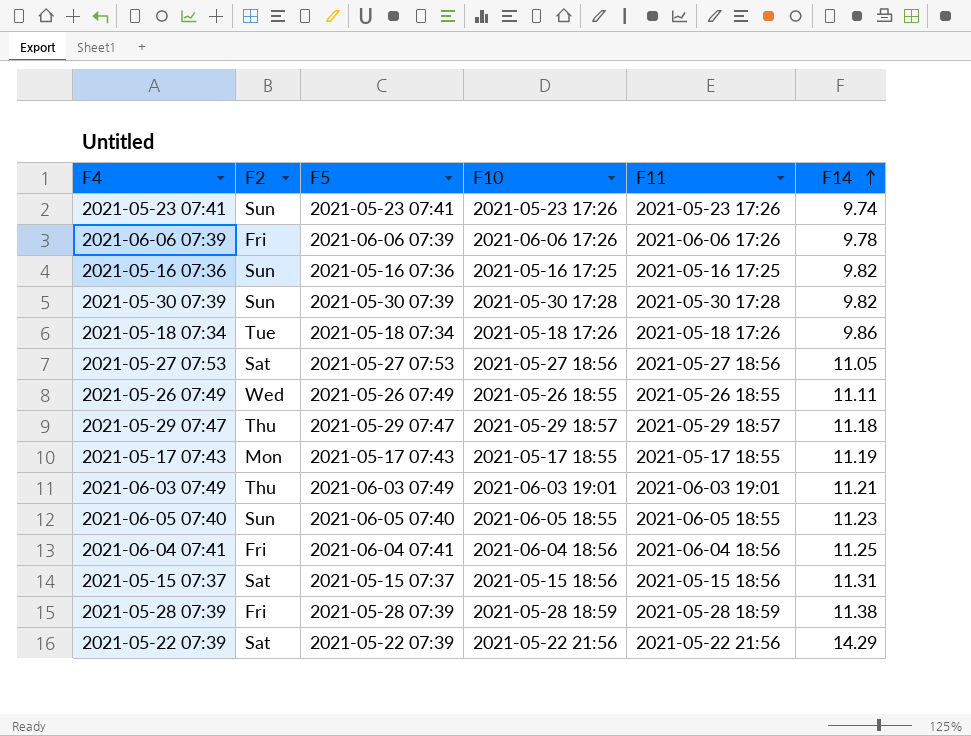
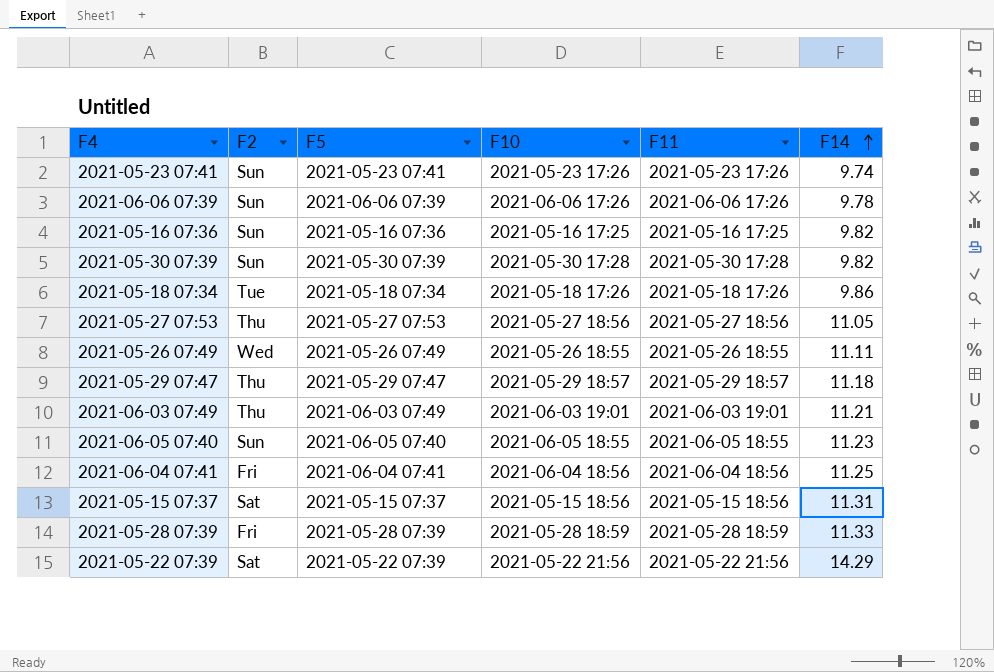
row 2021-05-17 07:43: Mon | 2021-05-17 07:43 | 2021-05-17 18:55 | 2021-05-17 18:55 | 11.19 -> none
2021-06-06 07:39 | F2: Fri -> Sun
2021-05-27 07:53 | F2: Sat -> Thu
2021-05-28 07:39 | F14: 11.38 -> 11.33

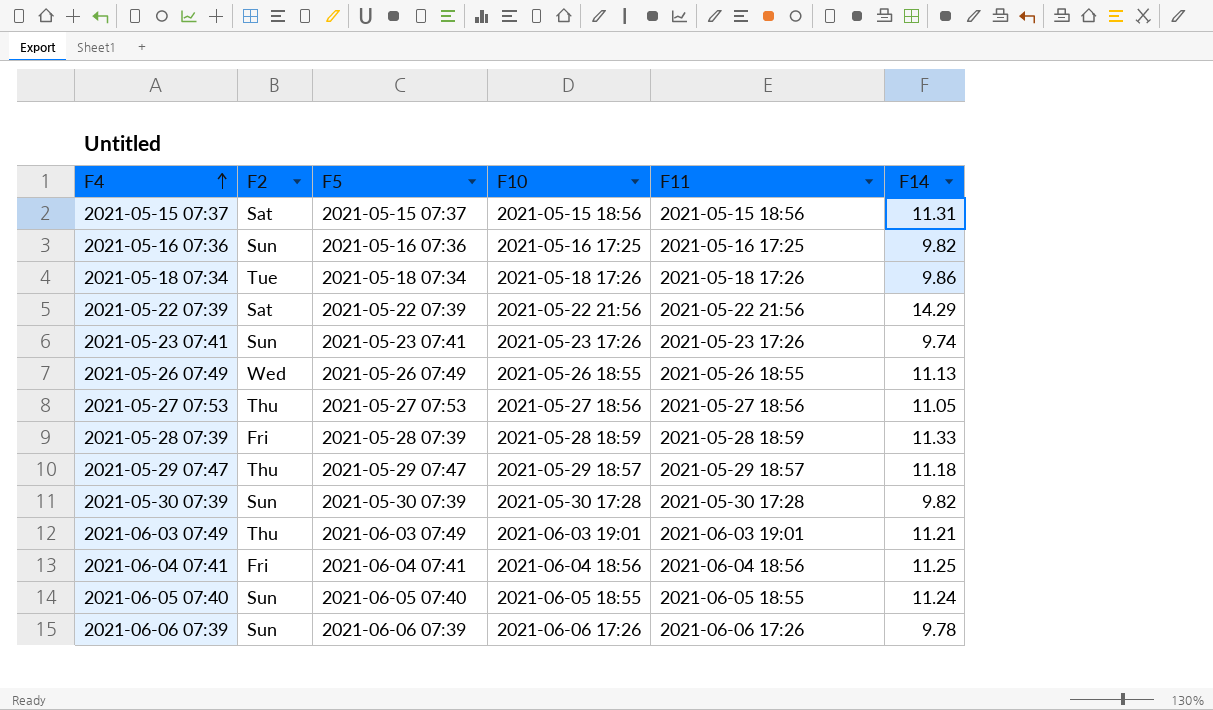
row order: F14 ascending -> F4 ascending
2021-05-26 07:49 | F14: 11.11 -> 11.13
2021-06-05 07:40 | F14: 11.23 -> 11.24

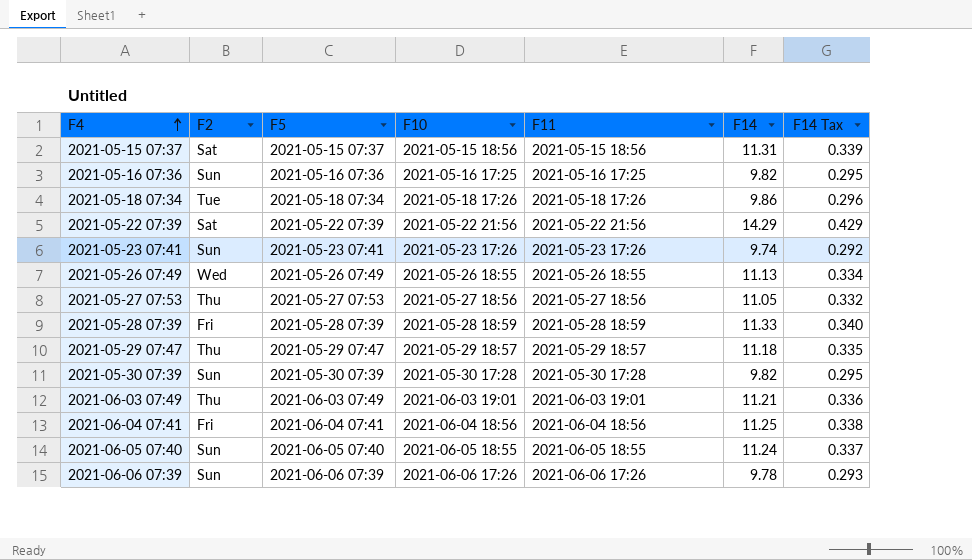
column F14 Tax | formula: none -> [F14] * 0.03

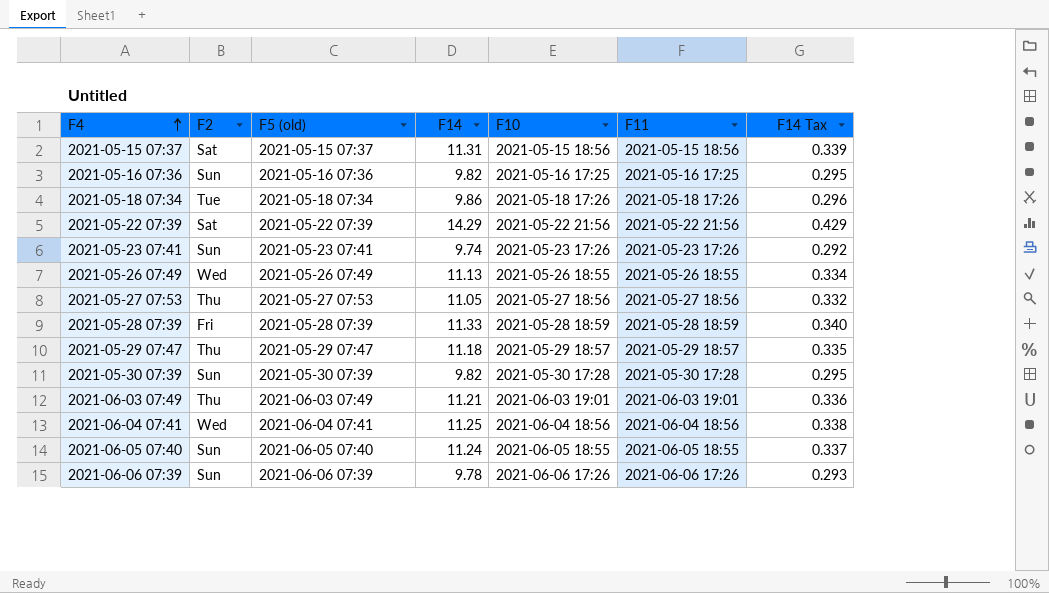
column name: F5 -> F5 (old)
column F14 | position: 6 -> 4
2021-06-04 07:41 | F2: Fri -> Wed

